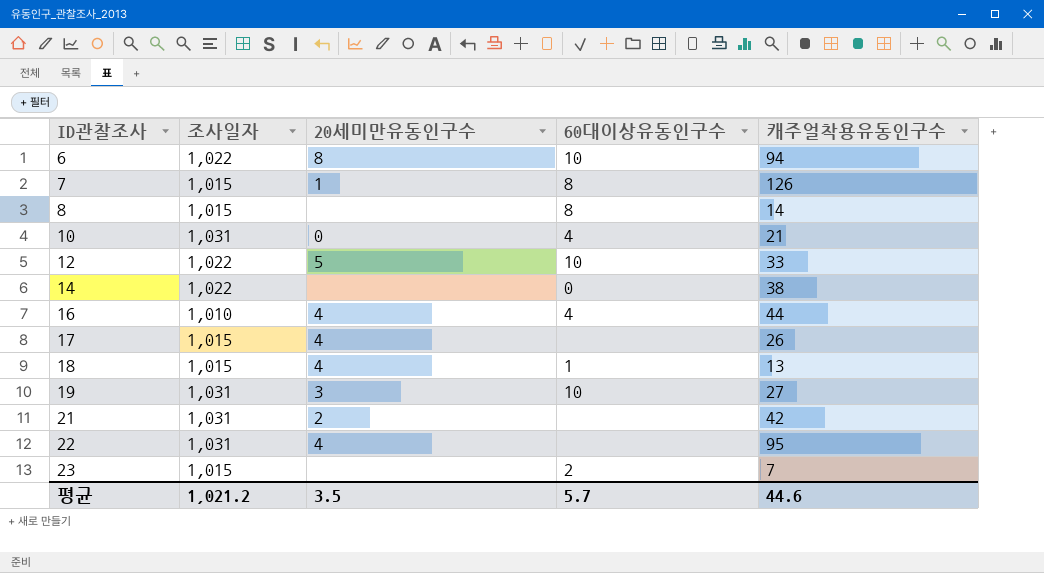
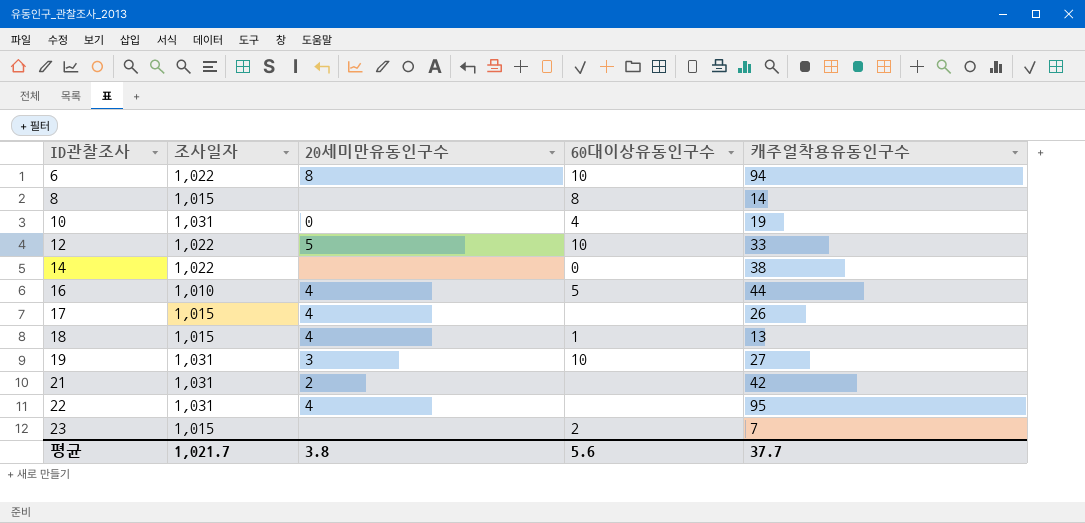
row 7: 1,015 | 1 | 8 | 126 -> none
10 | 캐주얼착용유동인구수: 21 -> 19
16 | 60대이상유동인구수: 4 -> 5
평균 | 조사일자: 1,021.2 -> 1,021.7
평균 | 20세미만유동인구수: 3.5 -> 3.8
평균 | 60대이상유동인구수: 5.7 -> 5.6
평균 | 캐주얼착용유동인구수: 44.6 -> 37.7

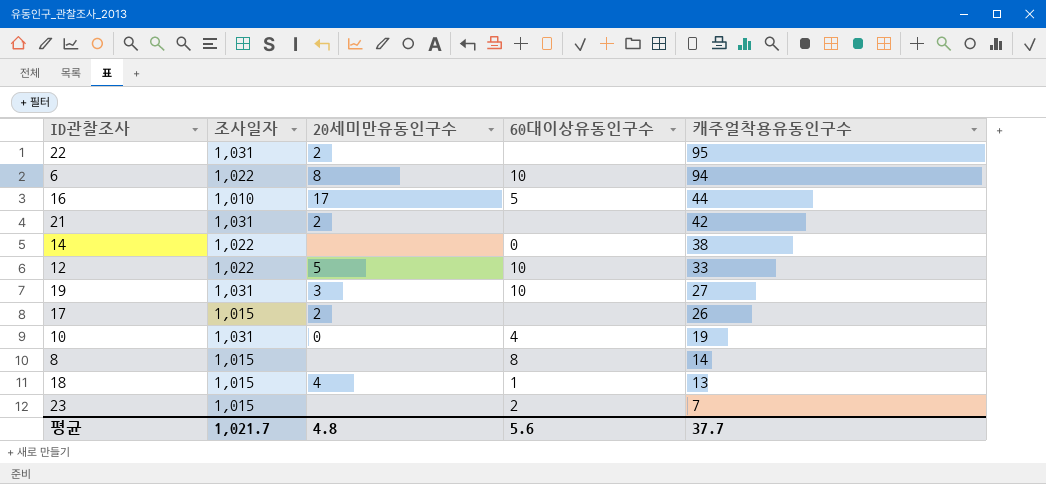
row order: ID관찰조사 ascending -> 캐주얼착용유동인구수 descending
22 | 20세미만유동인구수: 4 -> 2
16 | 20세미만유동인구수: 4 -> 17
17 | 20세미만유동인구수: 4 -> 2
평균 | 20세미만유동인구수: 3.8 -> 4.8

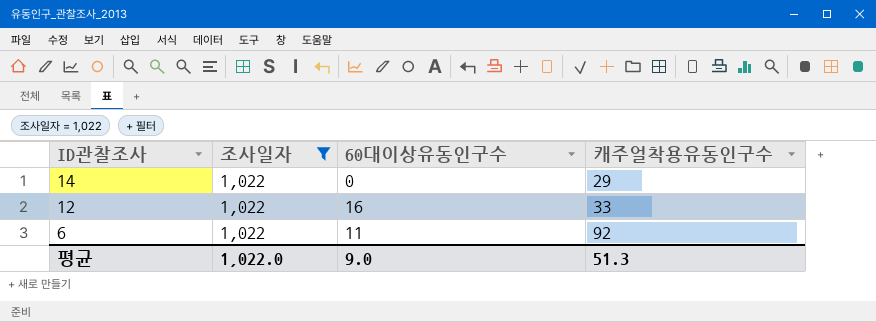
filter: none -> 조사일자 = 1,022
row order: 캐주얼착용유동인구수 descending -> ID관찰조사 descending
column 20세미만유동인구수 | position: 3 -> none
14 | 캐주얼착용유동인구수: 38 -> 29
12 | 60대이상유동인구수: 10 -> 16
6 | 60대이상유동인구수: 10 -> 11
6 | 캐주얼착용유동인구수: 94 -> 92
평균 | 조사일자: 1,021.7 -> 1,022.0
평균 | 60대이상유동인구수: 5.6 -> 9.0
평균 | 캐주얼착용유동인구수: 37.7 -> 51.3

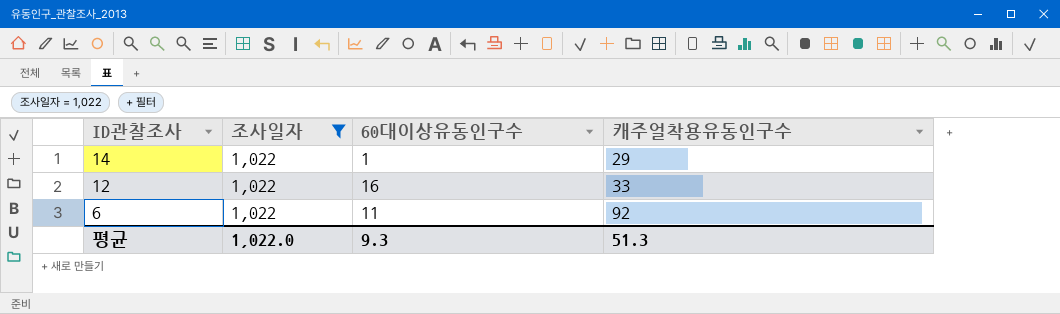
14 | 60대이상유동인구수: 0 -> 1
평균 | 60대이상유동인구수: 9.0 -> 9.3

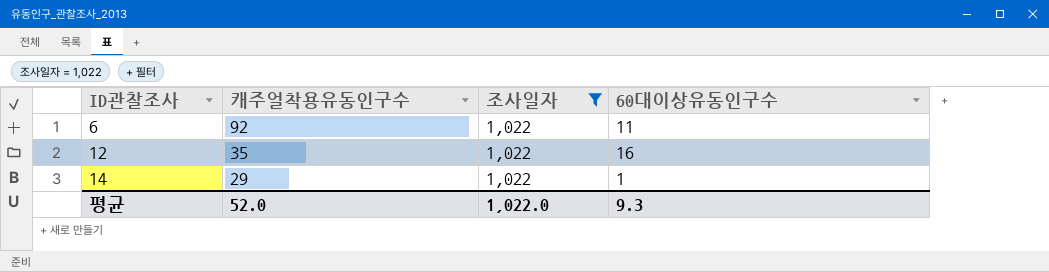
row order: ID관찰조사 descending -> ID관찰조사 ascending
column 캐주얼착용유동인구수 | position: 4 -> 2
12 | 캐주얼착용유동인구수: 33 -> 35
평균 | 캐주얼착용유동인구수: 51.3 -> 52.0

